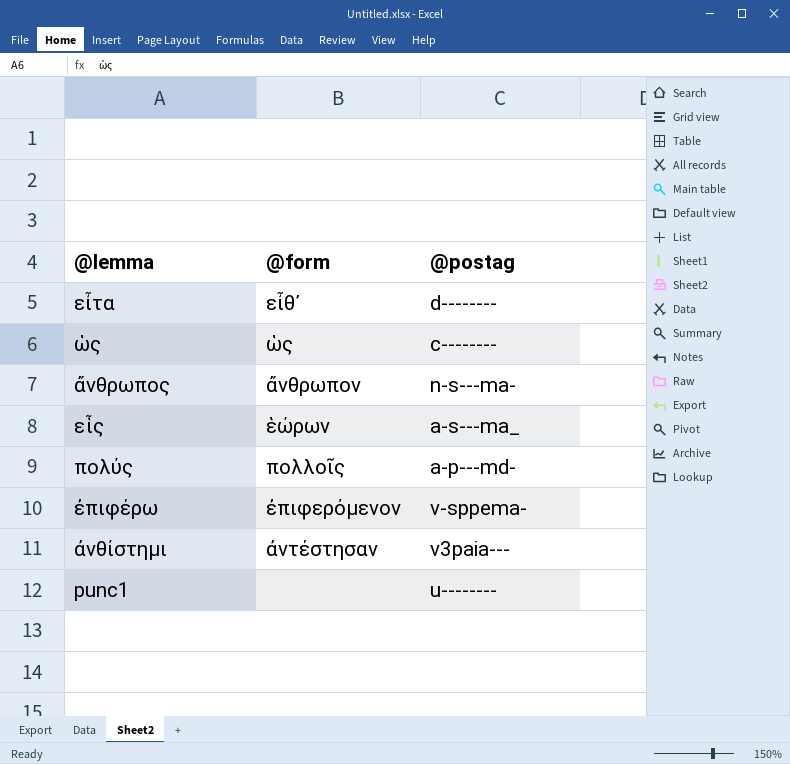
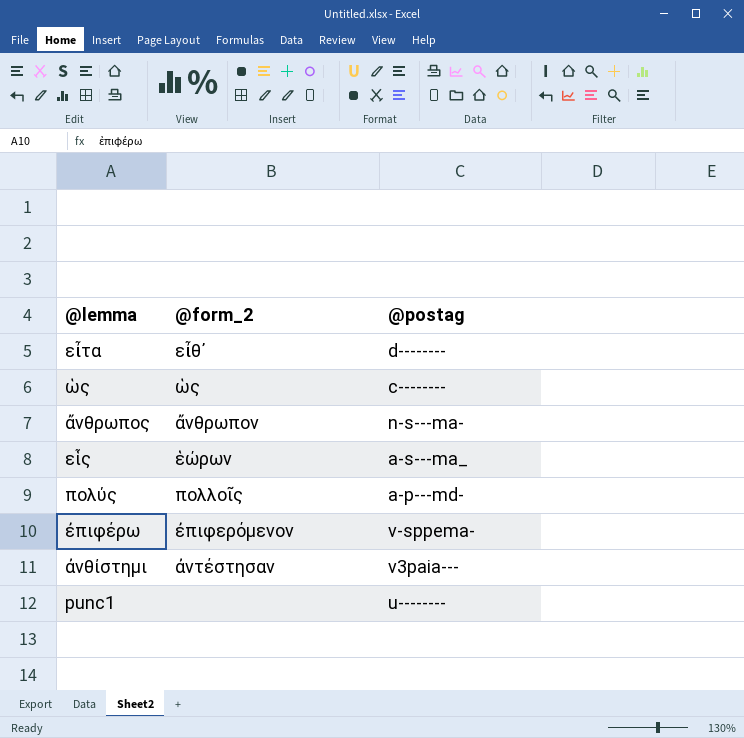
column name: @form -> @form_2

